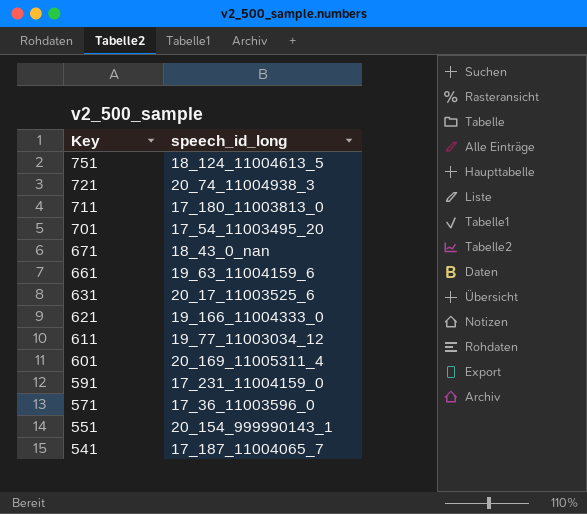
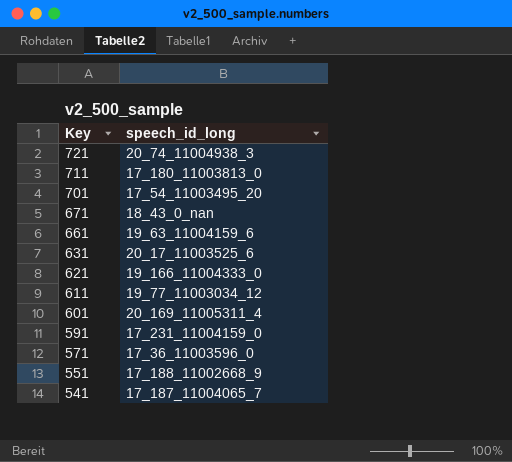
row 751: 18_124_11004613_5 -> none
551 | speech_id_long: 20_154_999990143_1 -> 17_188_11002668_9

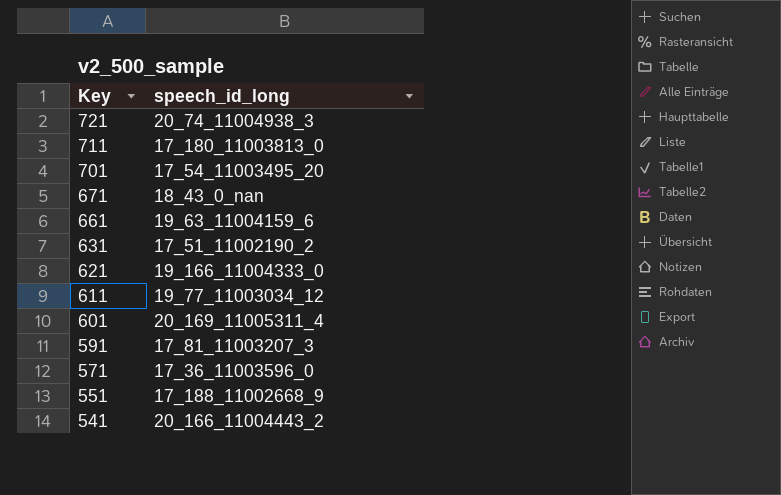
631 | speech_id_long: 20_17_11003525_6 -> 17_51_11002190_2
591 | speech_id_long: 17_231_11004159_0 -> 17_81_11003207_3
541 | speech_id_long: 17_187_11004065_7 -> 20_166_11004443_2

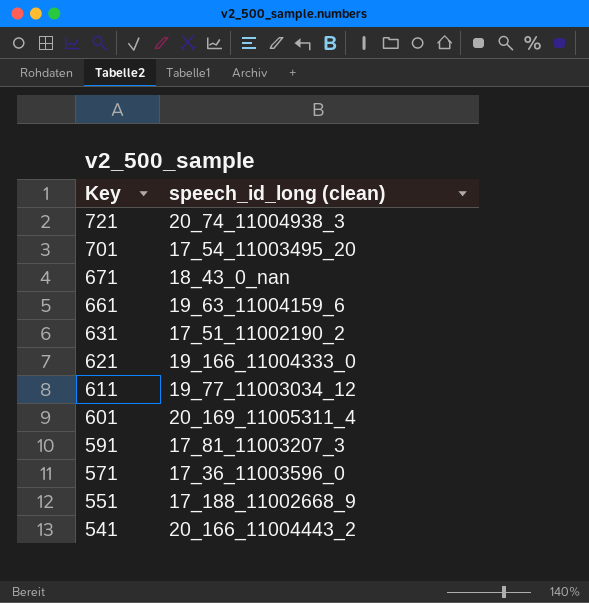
column name: speech_id_long -> speech_id_long (clean)
row 711: 17_180_11003813_0 -> none

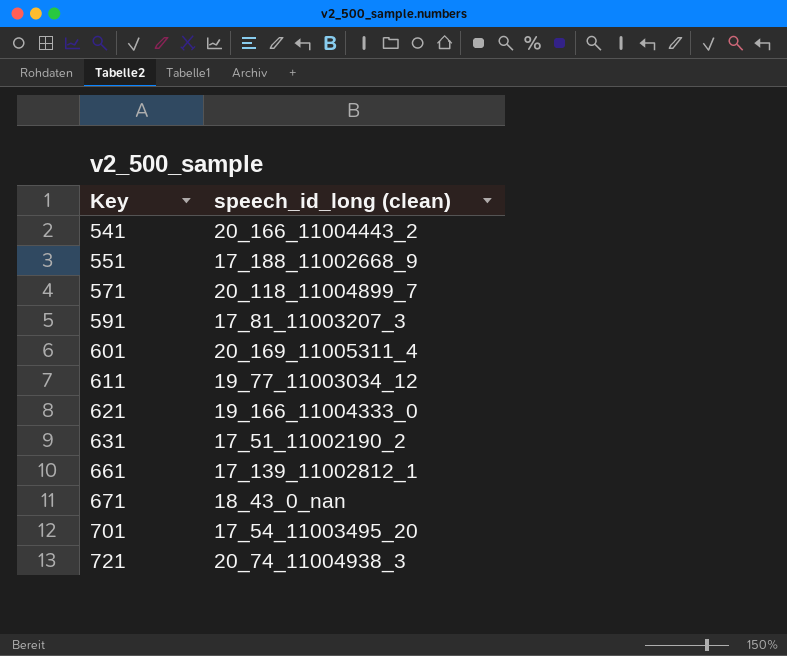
row order: Key descending -> Key ascending
571 | speech_id_long (clean): 17_36_11003596_0 -> 20_118_11004899_7
661 | speech_id_long (clean): 19_63_11004159_6 -> 17_139_11002812_1

